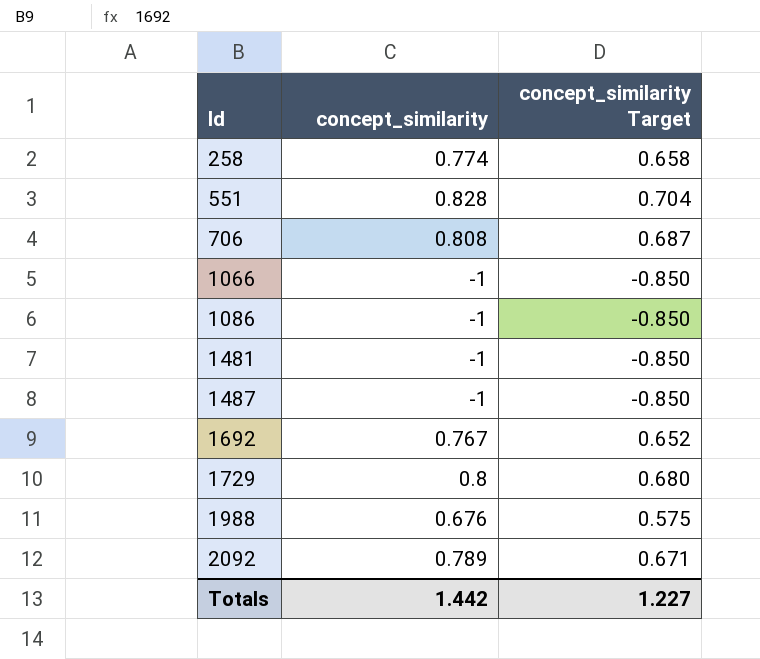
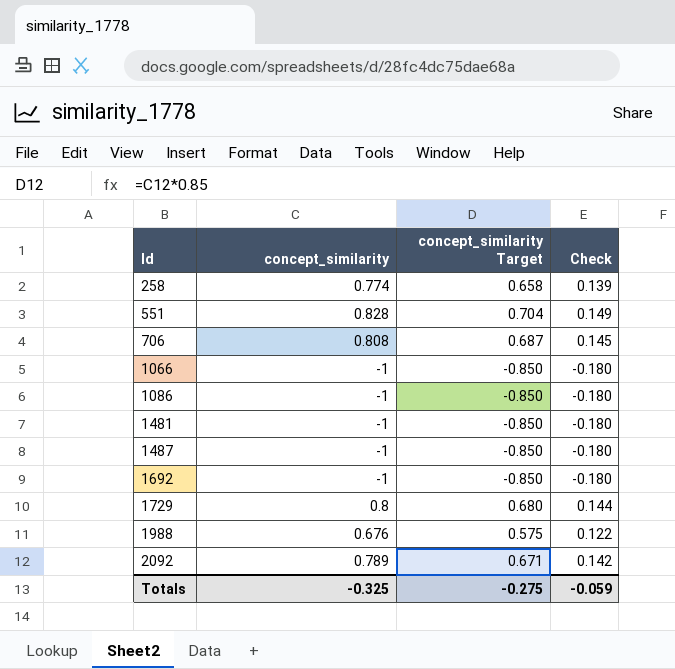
column Check | formula: none -> [concept_similarity] * 0.18
1692 | concept_similarity: 0.767 -> -1
1692 | concept_similarity Target: 0.652 -> -0.850
Totals | concept_similarity: 1.442 -> -0.325
Totals | concept_similarity Target: 1.227 -> -0.275

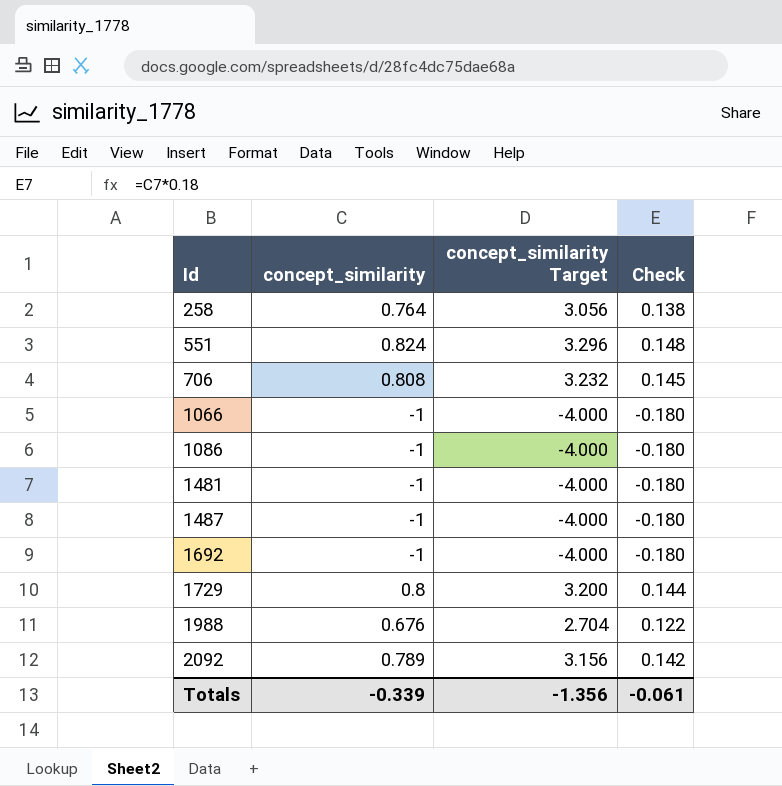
column concept_similarity Target | formula: [concept_similarity] * 0.85 -> [concept_similarity] * 4
258 | concept_similarity: 0.774 -> 0.764
258 | Check: 0.139 -> 0.138
551 | concept_similarity: 0.828 -> 0.824
551 | Check: 0.149 -> 0.148
Totals | concept_similarity: -0.325 -> -0.339
Totals | concept_similarity Target: -0.275 -> -1.356
Totals | Check: -0.059 -> -0.061

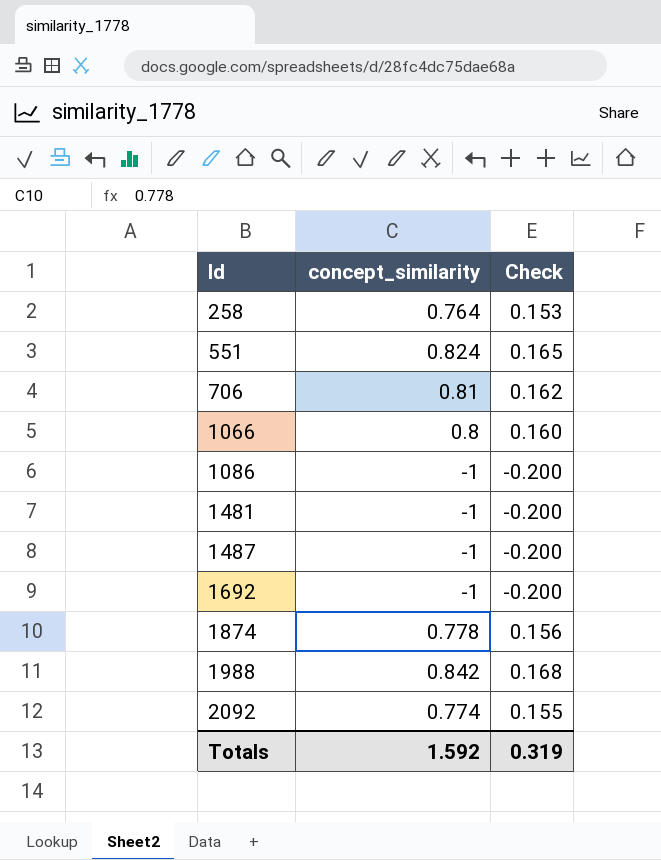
column concept_similarity Target | formula: [concept_similarity] * 4 -> none
column Check | formula: [concept_similarity] * 0.18 -> [concept_similarity] * 0.2
row 1729: 0.8 | 3.200 | 0.144 -> none
706 | concept_similarity: 0.808 -> 0.81
1066 | concept_similarity: -1 -> 0.8
row 1874: none -> 0.778 | 0.156
1988 | concept_similarity: 0.676 -> 0.842
2092 | concept_similarity: 0.789 -> 0.774
Totals | concept_similarity: -0.339 -> 1.592
Totals | Check: -0.061 -> 0.319

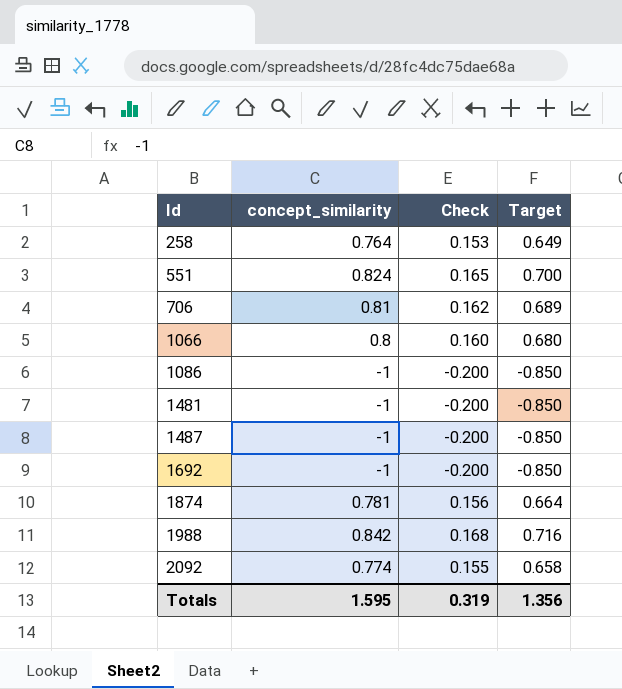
column Target | formula: none -> [concept_similarity] * 0.85
1874 | concept_similarity: 0.778 -> 0.781
Totals | concept_similarity: 1.592 -> 1.595

